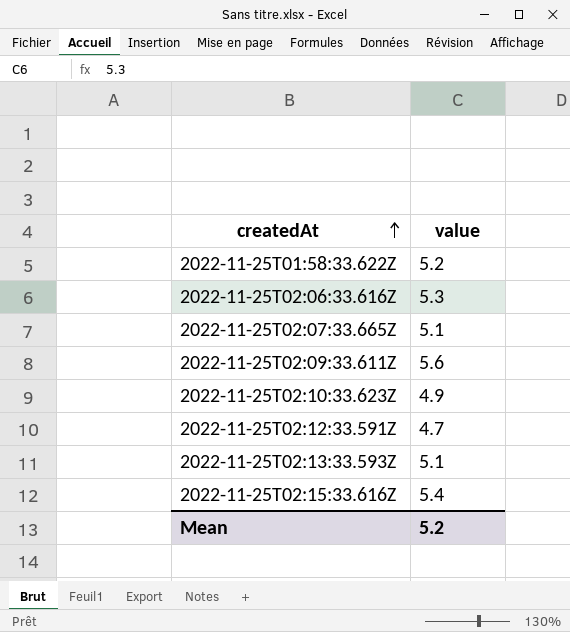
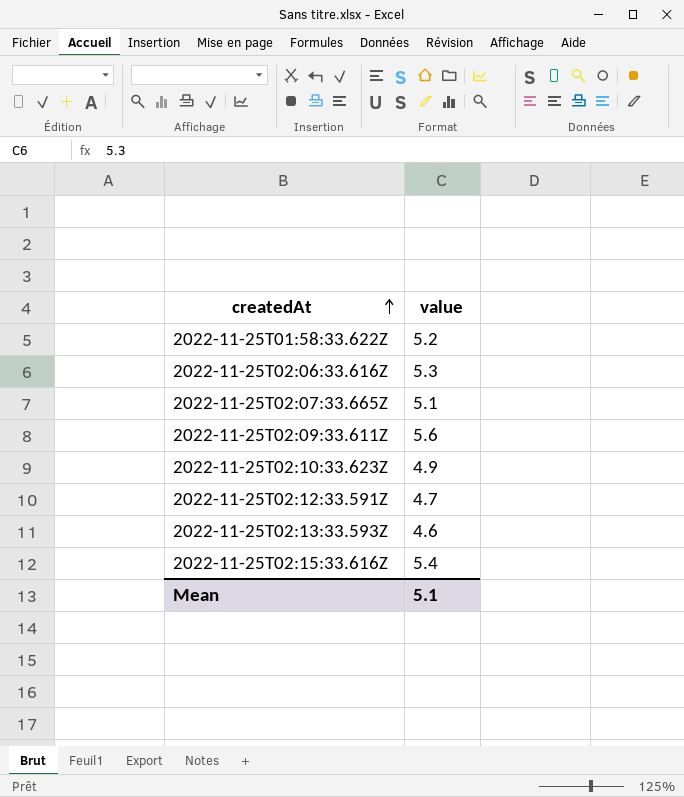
2022-11-25T02:13:33.593Z | value: 5.1 -> 4.6
Mean | value: 5.2 -> 5.1

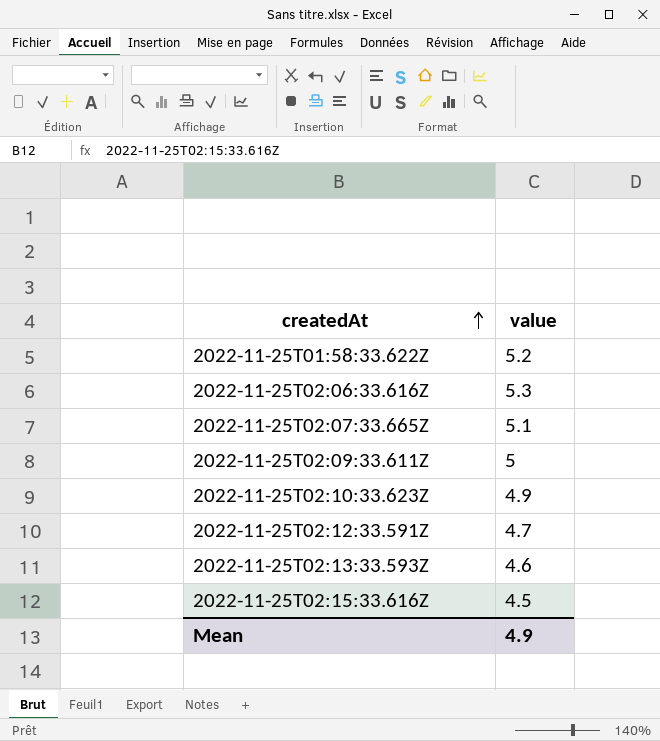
2022-11-25T02:09:33.611Z | value: 5.6 -> 5
2022-11-25T02:15:33.616Z | value: 5.4 -> 4.5
Mean | value: 5.1 -> 4.9

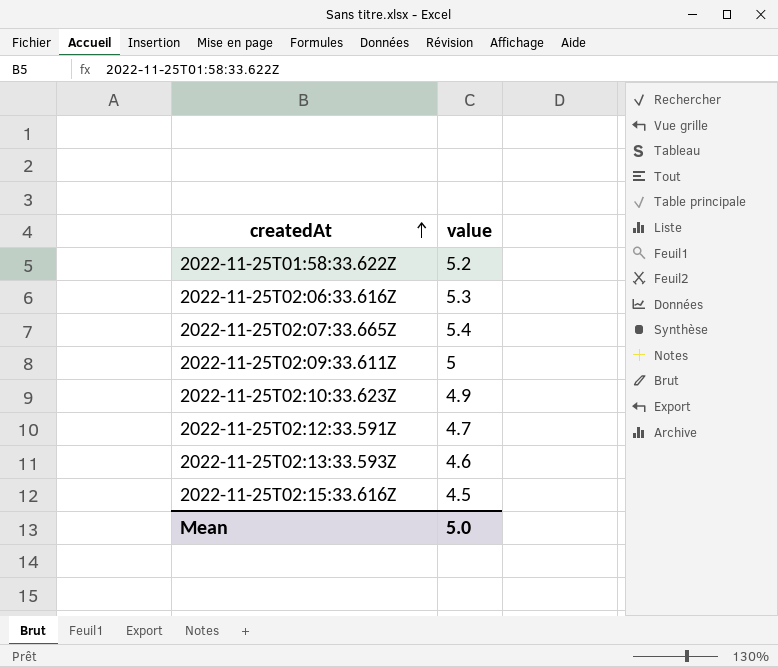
2022-11-25T02:07:33.665Z | value: 5.1 -> 5.4
Mean | value: 4.9 -> 5.0

